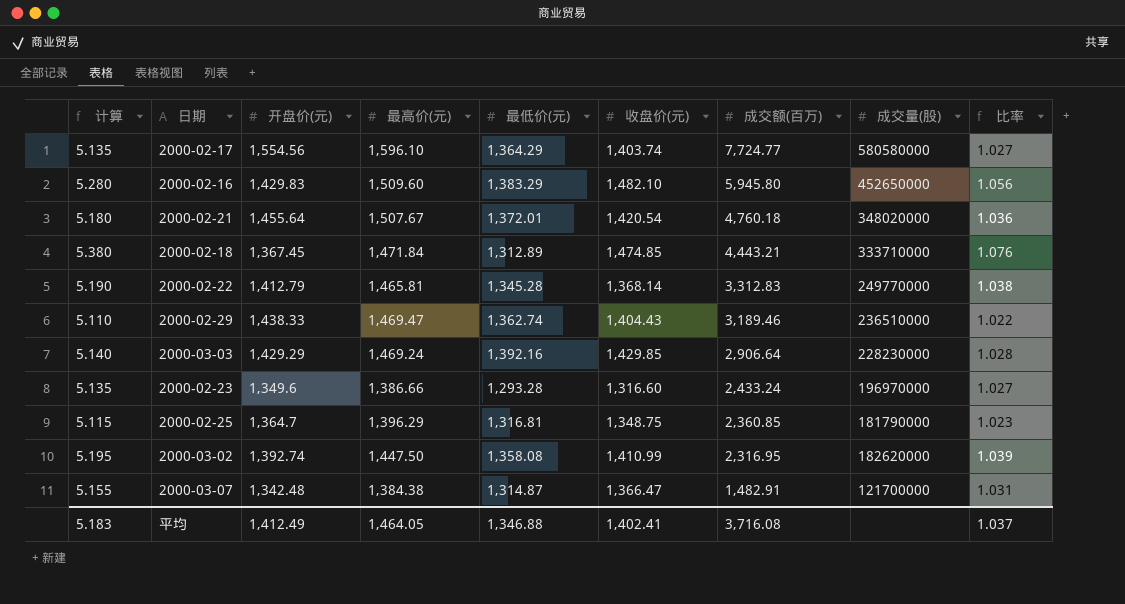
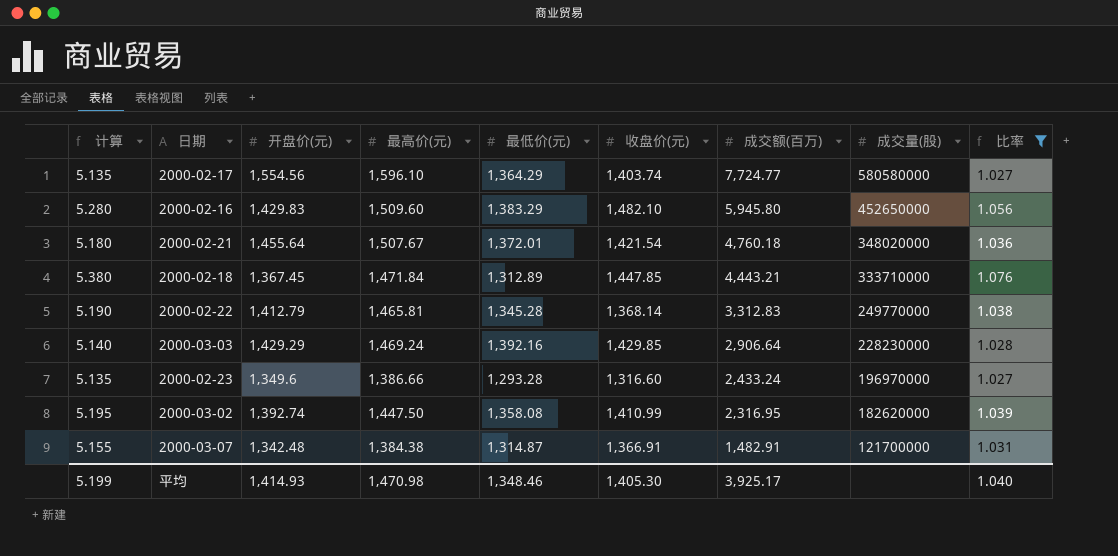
filter: none -> 比率 >= 1.027
2000-02-21 | 收盘价(元): 1,420.54 -> 1,421.54
2000-02-18 | 收盘价(元): 1,474.85 -> 1,447.85
2000-03-07 | 收盘价(元): 1,366.47 -> 1,366.91
平均 | 计算: 5.183 -> 5.199
平均 | 开盘价(元): 1,412.49 -> 1,414.93
平均 | 最高价(元): 1,464.05 -> 1,470.98
平均 | 最低价(元): 1,346.88 -> 1,348.46
平均 | 收盘价(元): 1,402.41 -> 1,405.30
平均 | 成交额(百万): 3,716.08 -> 3,925.17
平均 | 比率: 1.037 -> 1.040

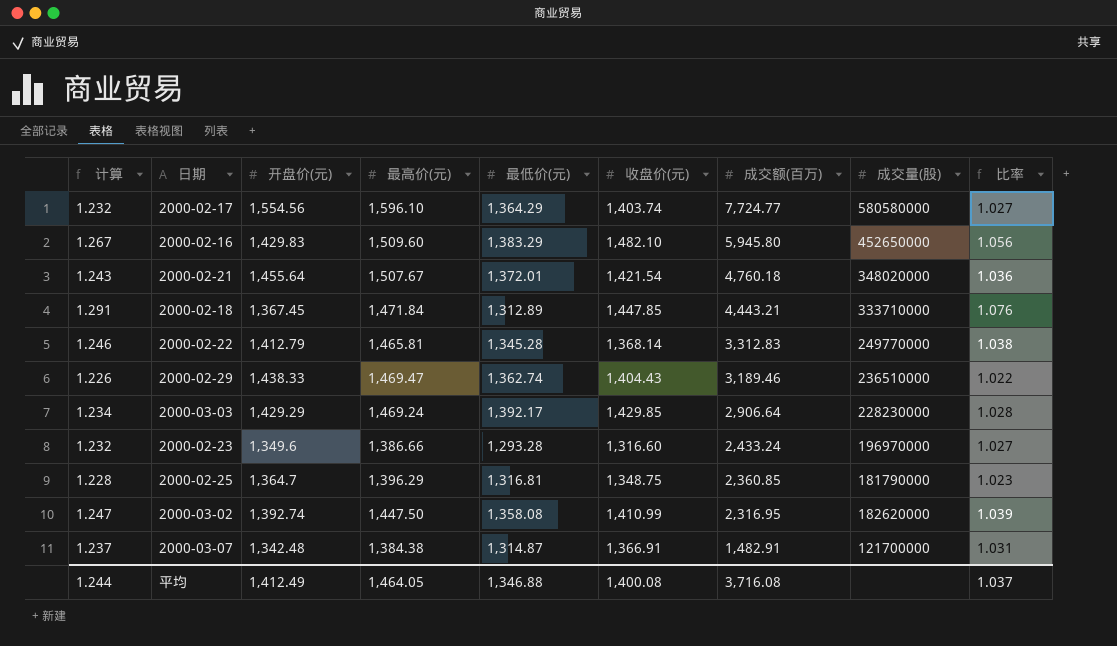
filter: 比率 >= 1.027 -> none
column 计算 | formula: [比率] * 5 -> [比率] * 1.2
2000-03-03 | 最低价(元): 1,392.16 -> 1,392.17
平均 | 计算: 5.199 -> 1.244
平均 | 开盘价(元): 1,414.93 -> 1,412.49
平均 | 最高价(元): 1,470.98 -> 1,464.05
平均 | 最低价(元): 1,348.46 -> 1,346.88
平均 | 收盘价(元): 1,405.30 -> 1,400.08
平均 | 成交额(百万): 3,925.17 -> 3,716.08
平均 | 比率: 1.040 -> 1.037

